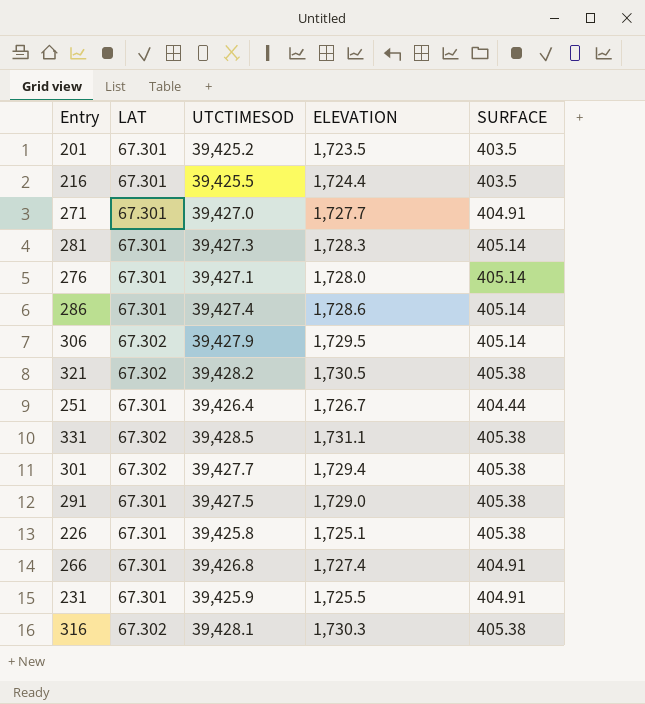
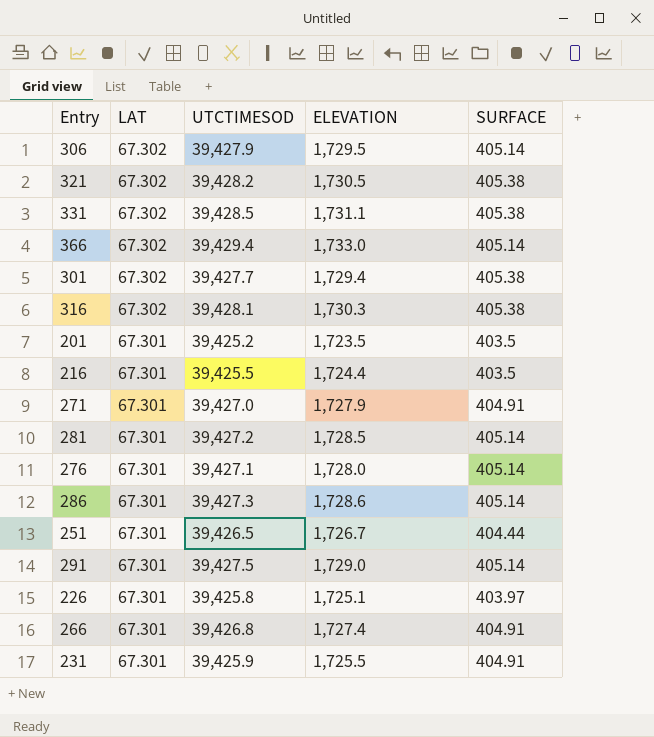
row order: none -> LAT descending
row 366: none -> 67.302 | 39,429.4 | 1,733.0 | 405.14
271 | ELEVATION: 1,727.7 -> 1,727.9
281 | UTCTIMESOD: 39,427.3 -> 39,427.2
281 | ELEVATION: 1,728.3 -> 1,728.5
286 | UTCTIMESOD: 39,427.4 -> 39,427.3
251 | UTCTIMESOD: 39,426.4 -> 39,426.5
291 | SURFACE: 405.38 -> 405.14
226 | SURFACE: 405.38 -> 403.97

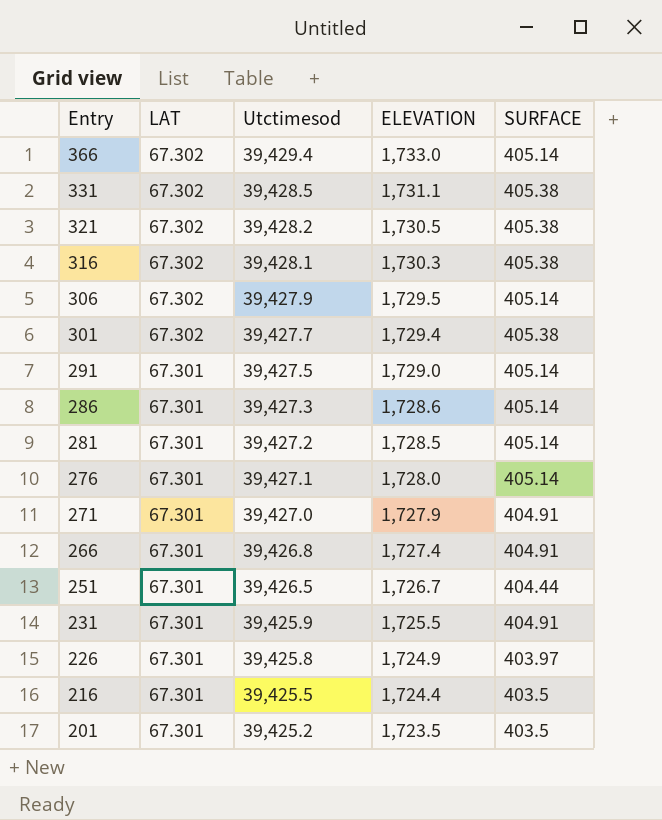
row order: LAT descending -> Entry descending
column name: UTCTIMESOD -> Utctimesod
226 | ELEVATION: 1,725.1 -> 1,724.9

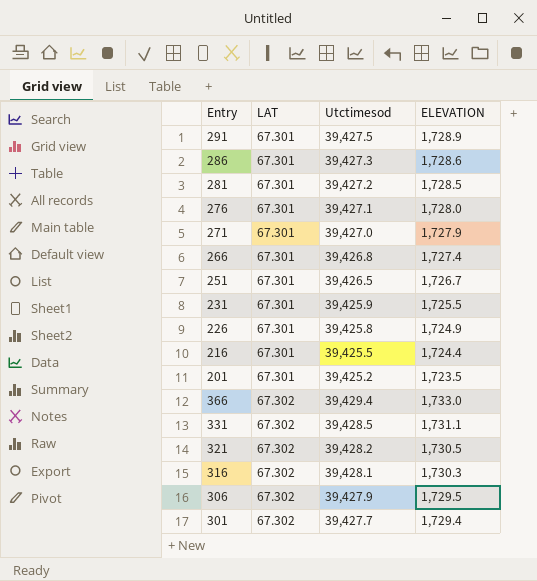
row order: Entry descending -> LAT ascending
column SURFACE | position: 5 -> none
291 | ELEVATION: 1,729.0 -> 1,728.9

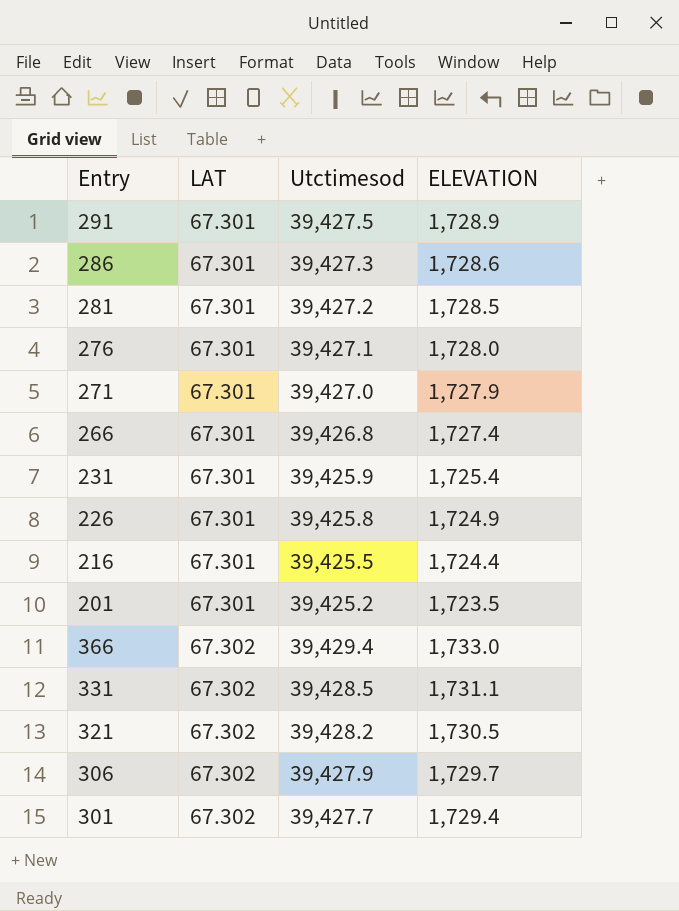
row 251: 67.301 | 39,426.5 | 1,726.7 -> none
row 316: 67.302 | 39,428.1 | 1,730.3 -> none
231 | ELEVATION: 1,725.5 -> 1,725.4
306 | ELEVATION: 1,729.5 -> 1,729.7

